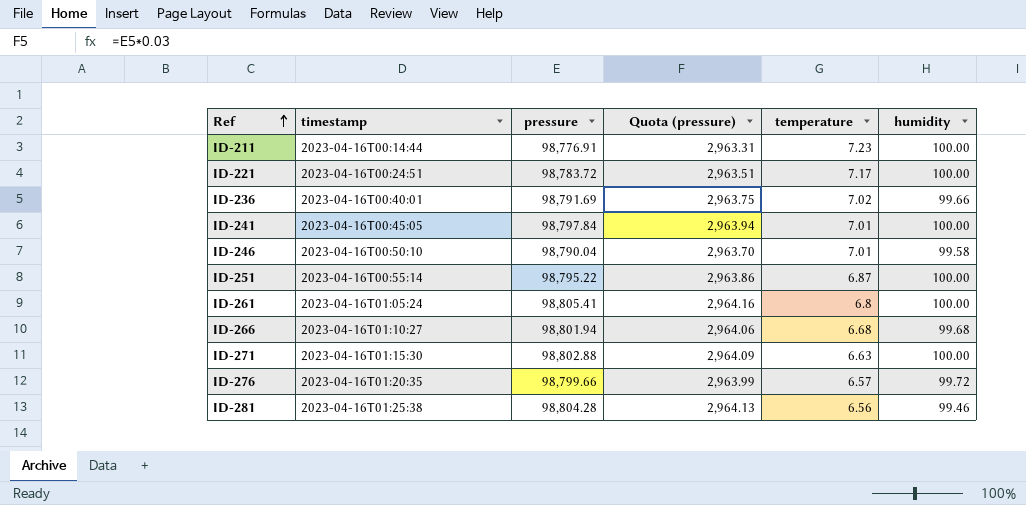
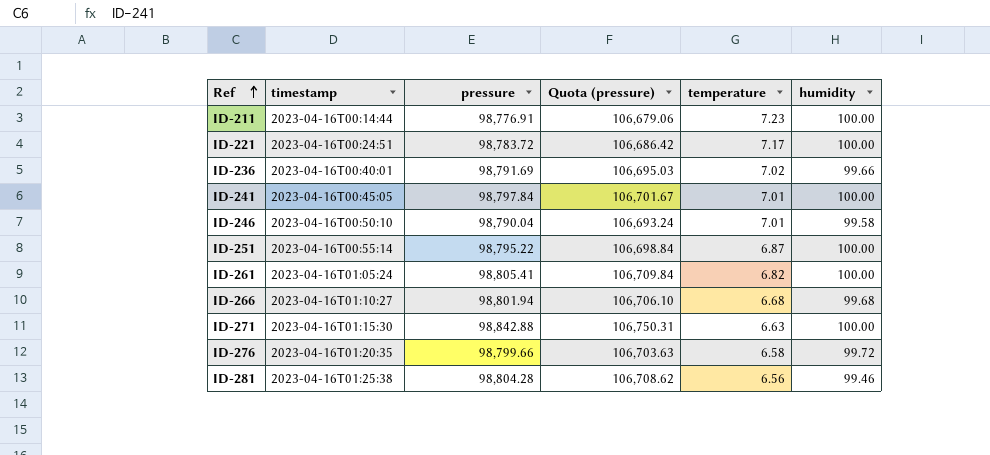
column Quota (pressure) | formula: [pressure] * 0.03 -> [pressure] * 1.08
ID-261 | temperature: 6.8 -> 6.82
ID-271 | pressure: 98,802.88 -> 98,842.88
ID-276 | temperature: 6.57 -> 6.58

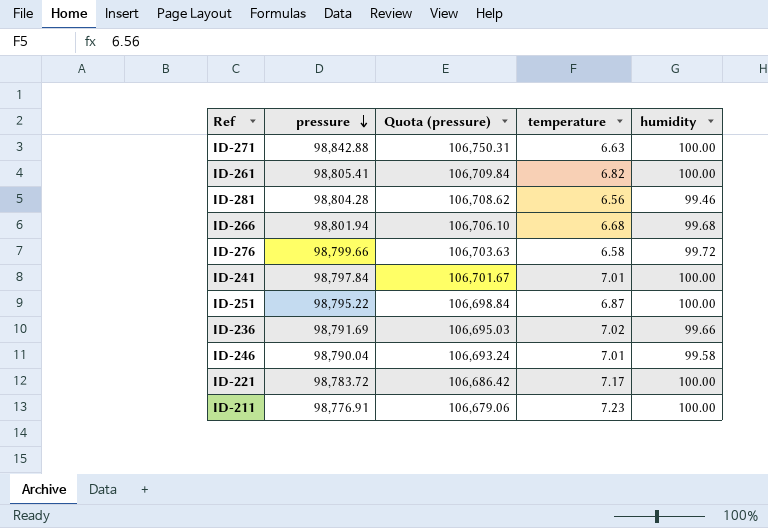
row order: Ref ascending -> pressure descending
column timestamp | position: 2 -> none

